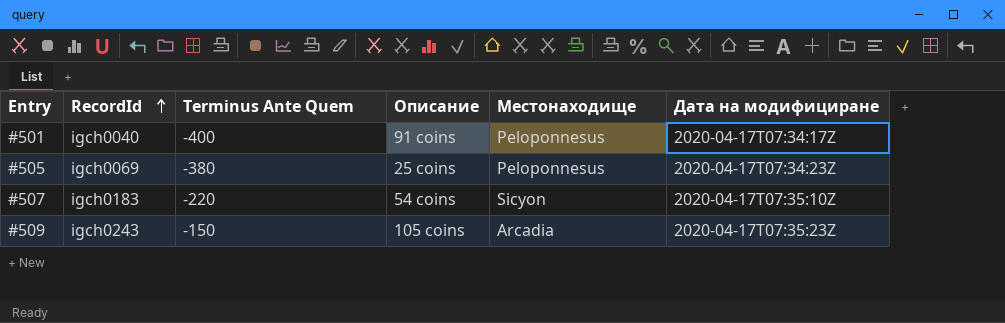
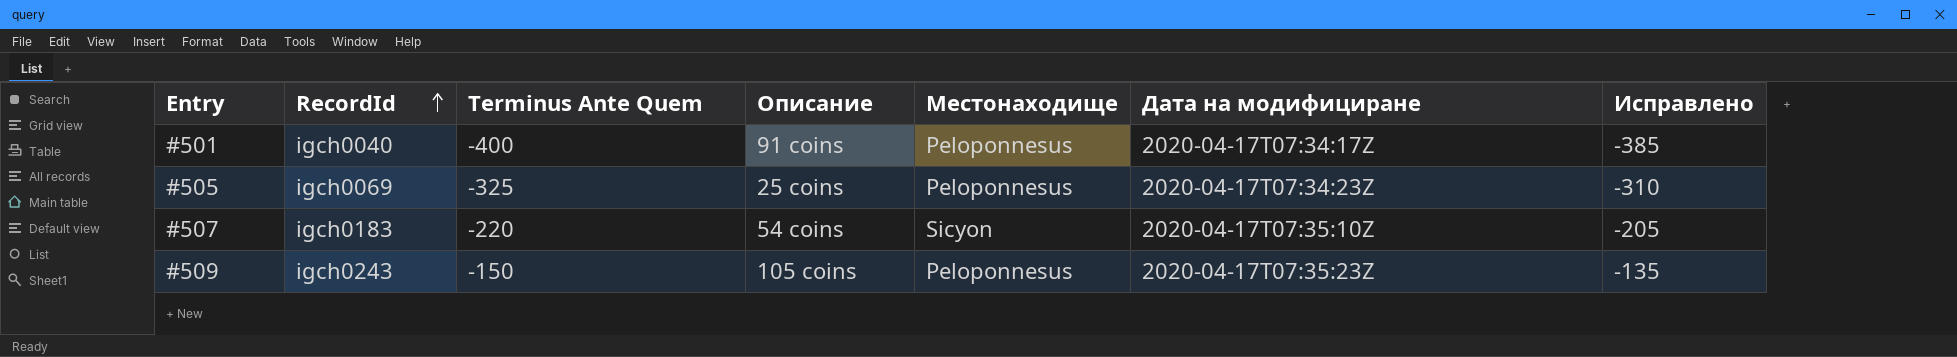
column Исправлено | formula: none -> [Terminus Ante Quem] + 15
#505 | Terminus Ante Quem: -380 -> -325
#509 | Местонаходище: Arcadia -> Peloponnesus

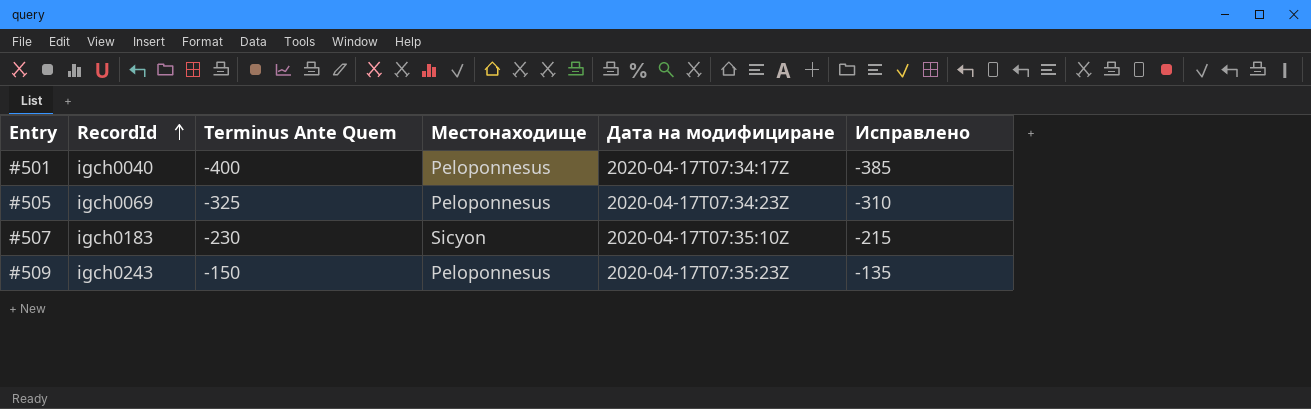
column Описание | position: 4 -> none
#507 | Terminus Ante Quem: -220 -> -230
#507 | Исправлено: -205 -> -215

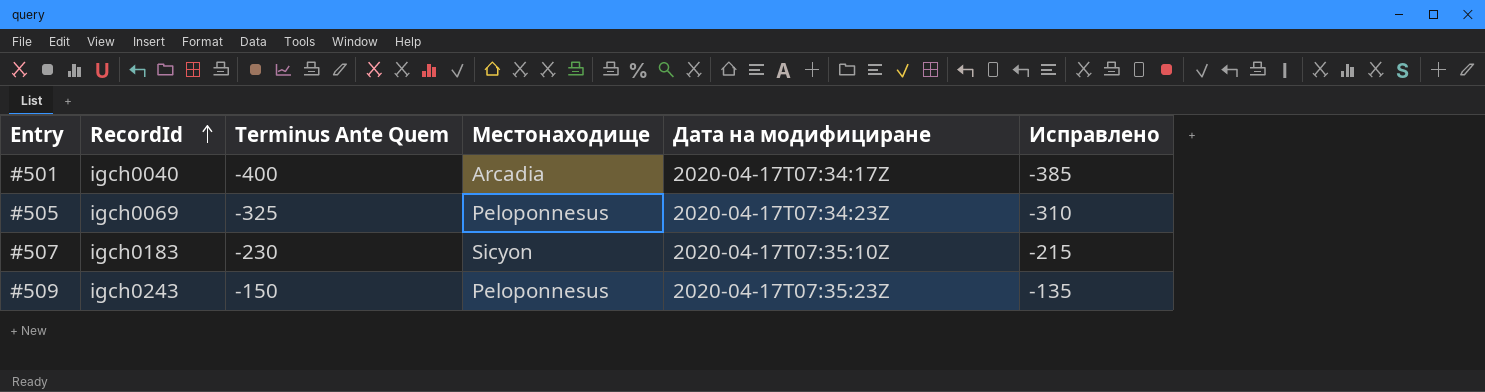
#501 | Местонаходище: Peloponnesus -> Arcadia

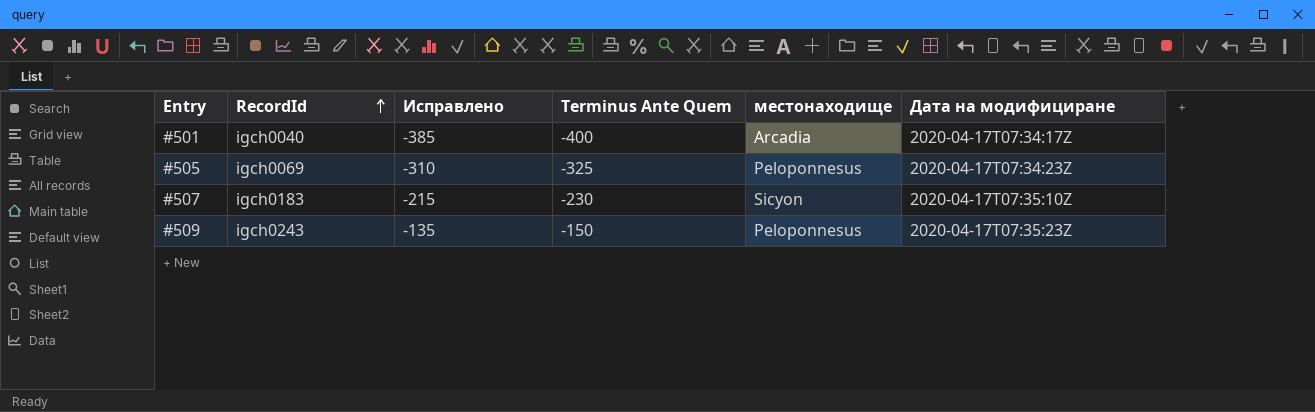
column Исправлено | position: 6 -> 3
column name: Местонаходище -> местонаходище

